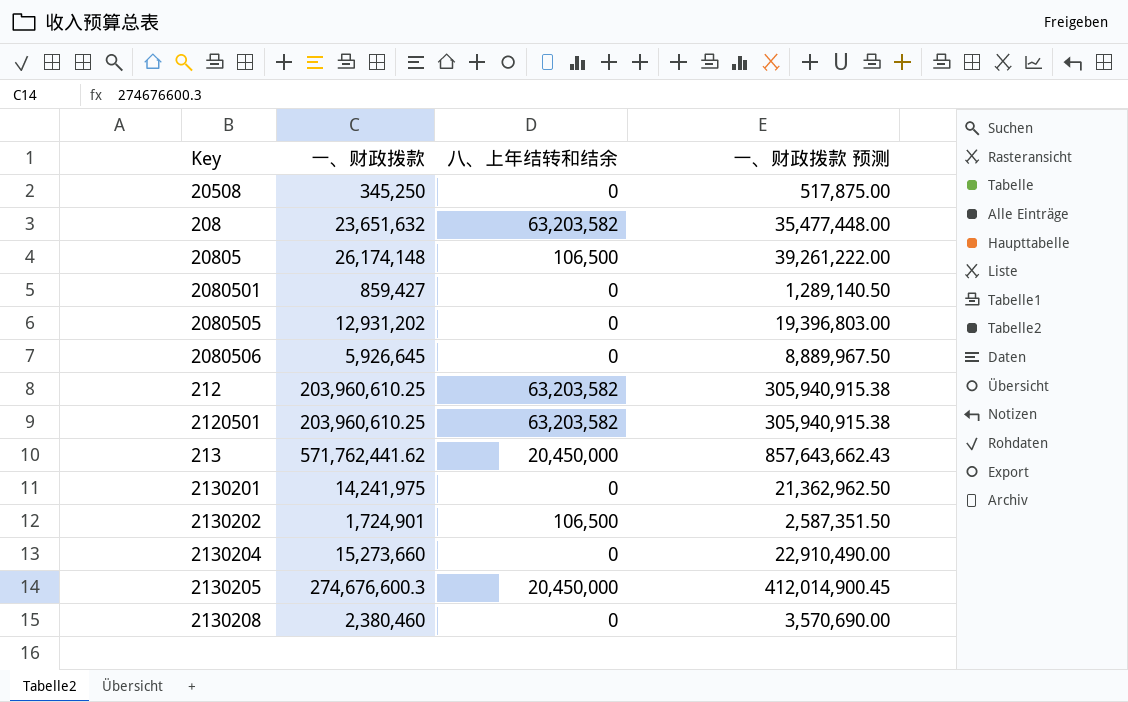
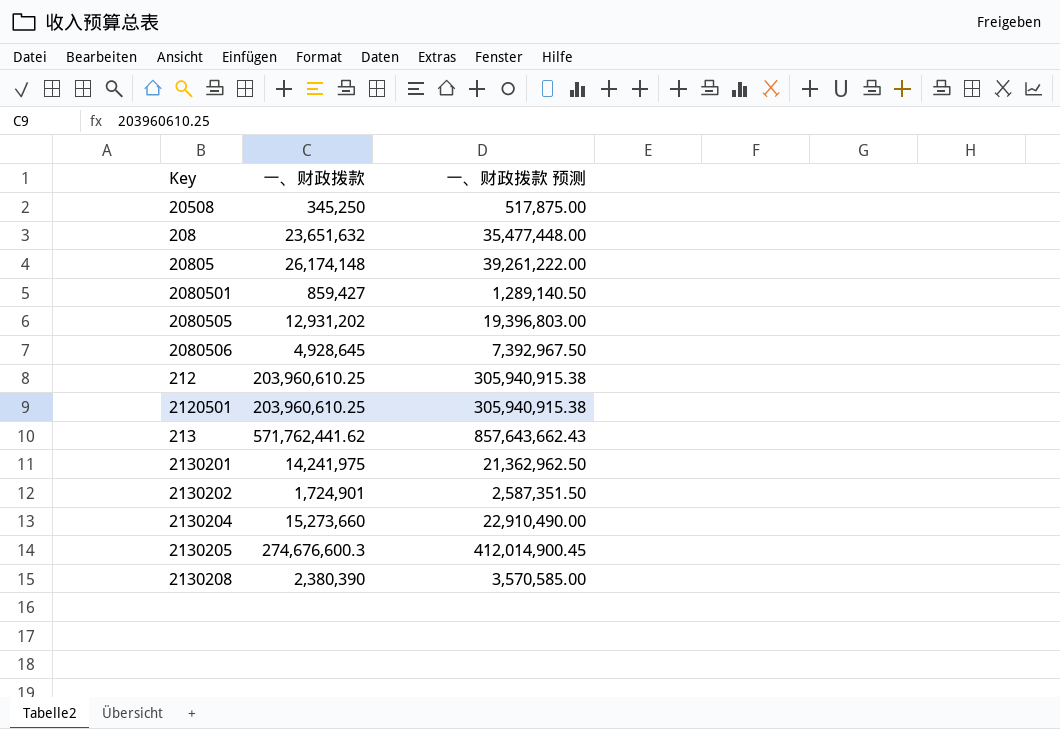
column 八、上年结转和结余 | position: 3 -> none
2080506 | 一、财政拨款: 5,926,645 -> 4,928,645
2080506 | 一、财政拨款 预测: 8,889,967.50 -> 7,392,967.50
2130208 | 一、财政拨款: 2,380,460 -> 2,380,390
2130208 | 一、财政拨款 预测: 3,570,690.00 -> 3,570,585.00

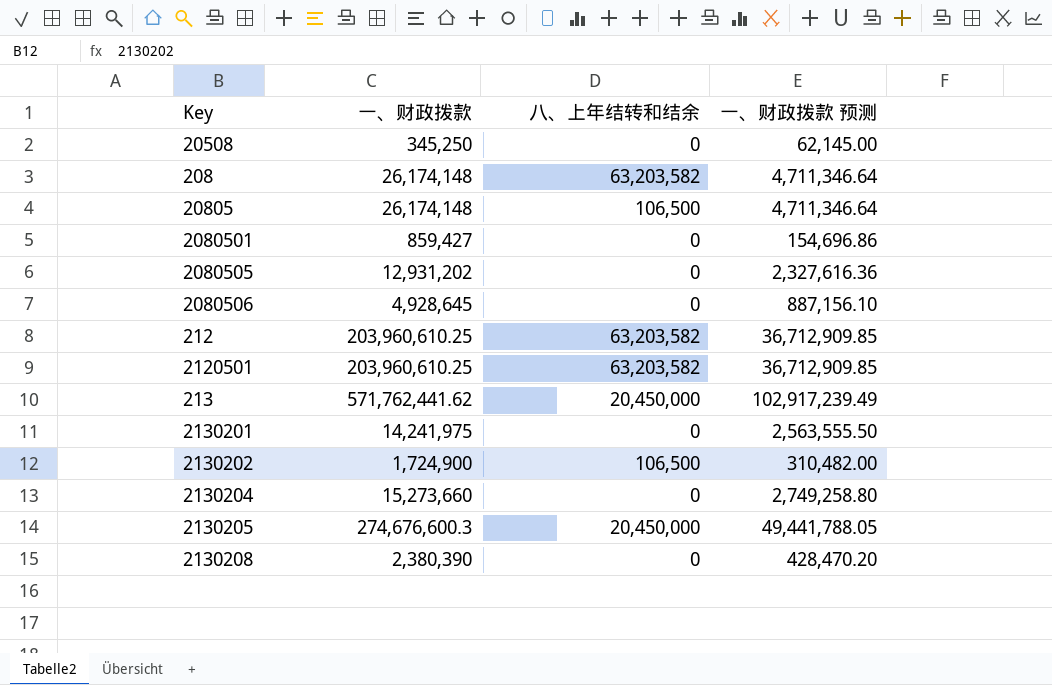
column 八、上年结转和结余 | position: none -> 3
column 一、财政拨款 预测 | formula: [一、财政拨款] * 1.5 -> [一、财政拨款] * 0.18
208 | 一、财政拨款: 23,651,632 -> 26,174,148
2130202 | 一、财政拨款: 1,724,901 -> 1,724,900

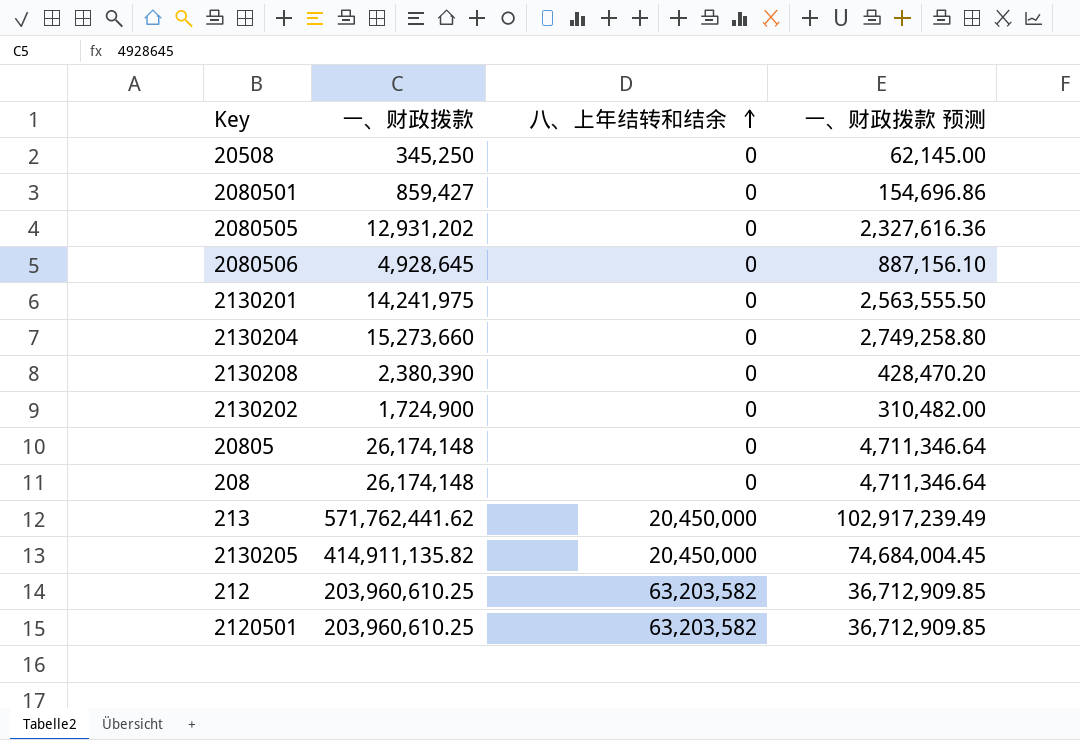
row order: none -> 八、上年结转和结余 ascending
2130202 | 八、上年结转和结余: 106,500 -> 0
20805 | 八、上年结转和结余: 106,500 -> 0
208 | 八、上年结转和结余: 63,203,582 -> 0
2130205 | 一、财政拨款: 274,676,600.3 -> 414,911,135.82
2130205 | 一、财政拨款 预测: 49,441,788.05 -> 74,684,004.45

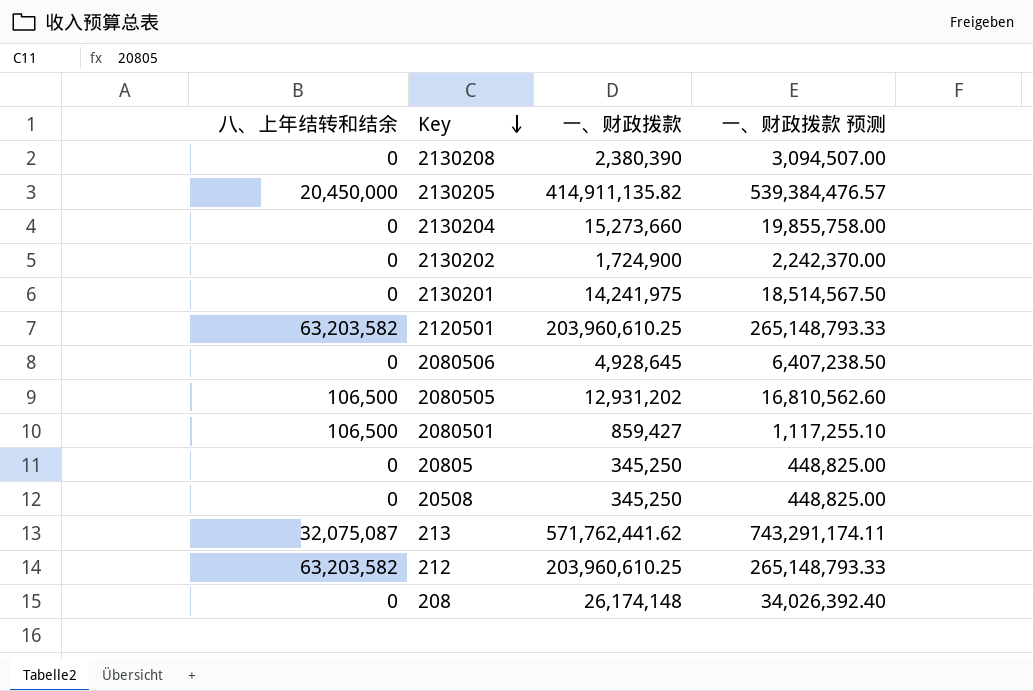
row order: 八、上年结转和结余 ascending -> Key descending
column 八、上年结转和结余 | position: 3 -> 1
column 一、财政拨款 预测 | formula: [一、财政拨款] * 0.18 -> [一、财政拨款] * 1.3
2080505 | 八、上年结转和结余: 0 -> 106,500
2080501 | 八、上年结转和结余: 0 -> 106,500
20805 | 一、财政拨款: 26,174,148 -> 345,250
213 | 八、上年结转和结余: 20,450,000 -> 32,075,087

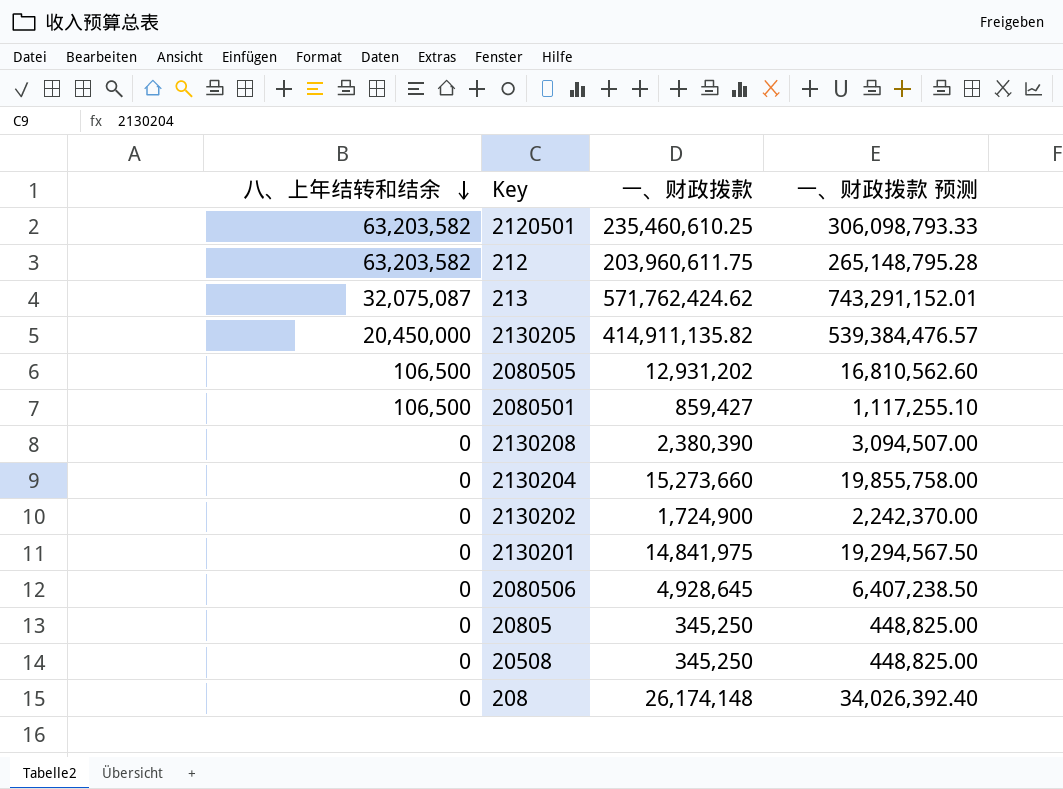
row order: Key descending -> 八、上年结转和结余 descending
2120501 | 一、财政拨款: 203,960,610.25 -> 235,460,610.25
2120501 | 一、财政拨款 预测: 265,148,793.33 -> 306,098,793.33
212 | 一、财政拨款: 203,960,610.25 -> 203,960,611.75
212 | 一、财政拨款 预测: 265,148,793.33 -> 265,148,795.28
213 | 一、财政拨款: 571,762,441.62 -> 571,762,424.62
213 | 一、财政拨款 预测: 743,291,174.11 -> 743,291,152.01
2130201 | 一、财政拨款: 14,241,975 -> 14,841,975
2130201 | 一、财政拨款 预测: 18,514,567.50 -> 19,294,567.50

